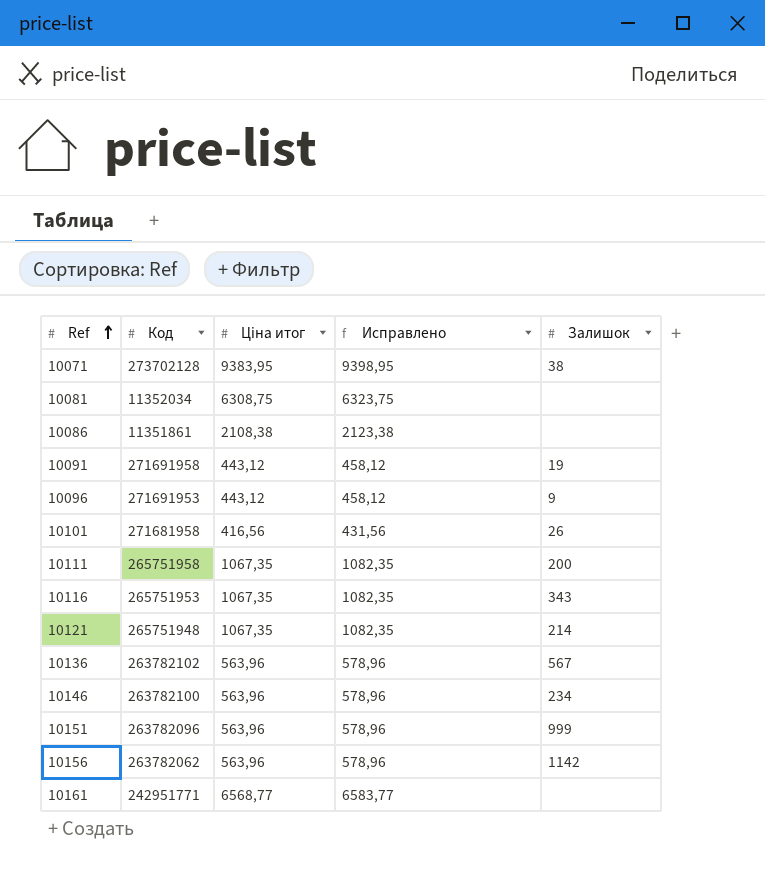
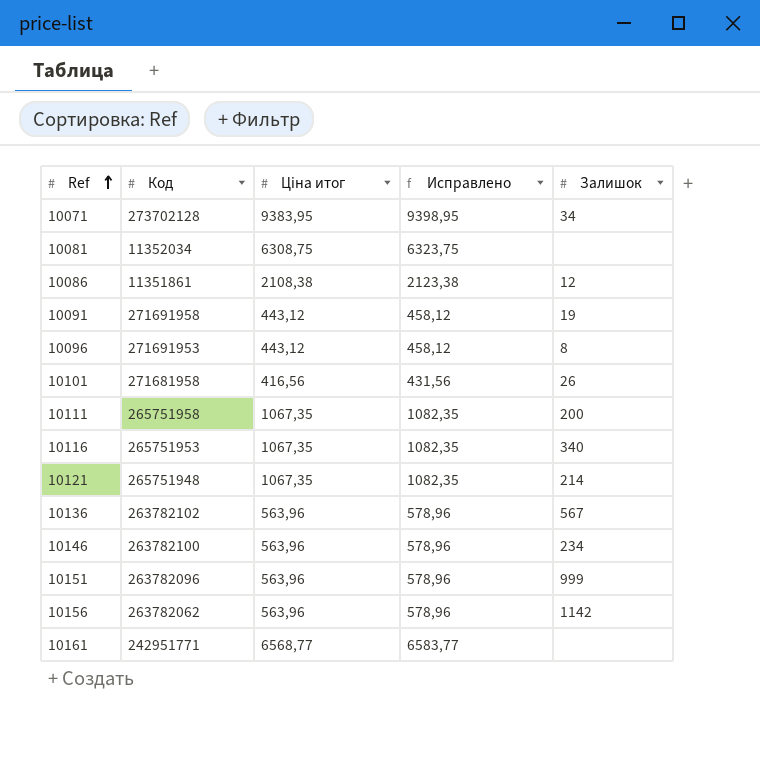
10071 | Залишок: 38 -> 34
10086 | Залишок: none -> 12
10096 | Залишок: 9 -> 8
10116 | Залишок: 343 -> 340

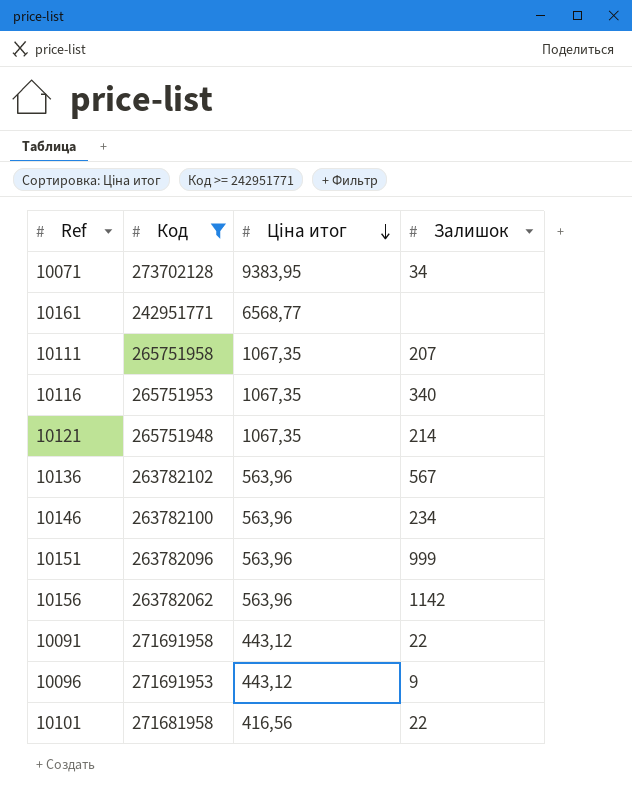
filter: none -> Код >= 242951771
row order: Ref ascending -> Ціна итог descending
column Исправлено | formula: [Ціна итог] + 15 -> none
10111 | Залишок: 200 -> 207
10091 | Залишок: 19 -> 22
10096 | Залишок: 8 -> 9
10101 | Залишок: 26 -> 22

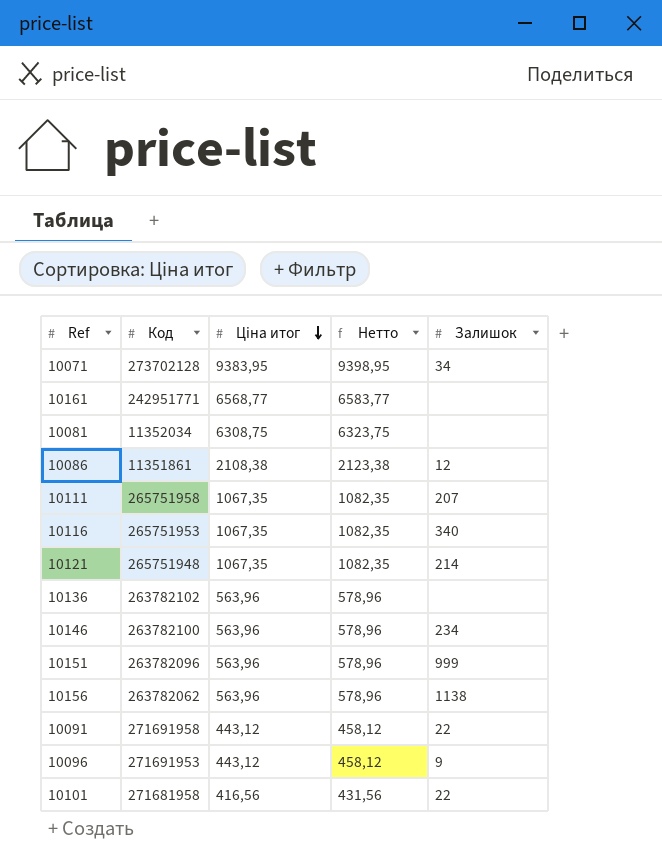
filter: Код >= 242951771 -> none
column Нетто | formula: none -> [Ціна итог] + 15
10136 | Залишок: 567 -> none
10156 | Залишок: 1142 -> 1138

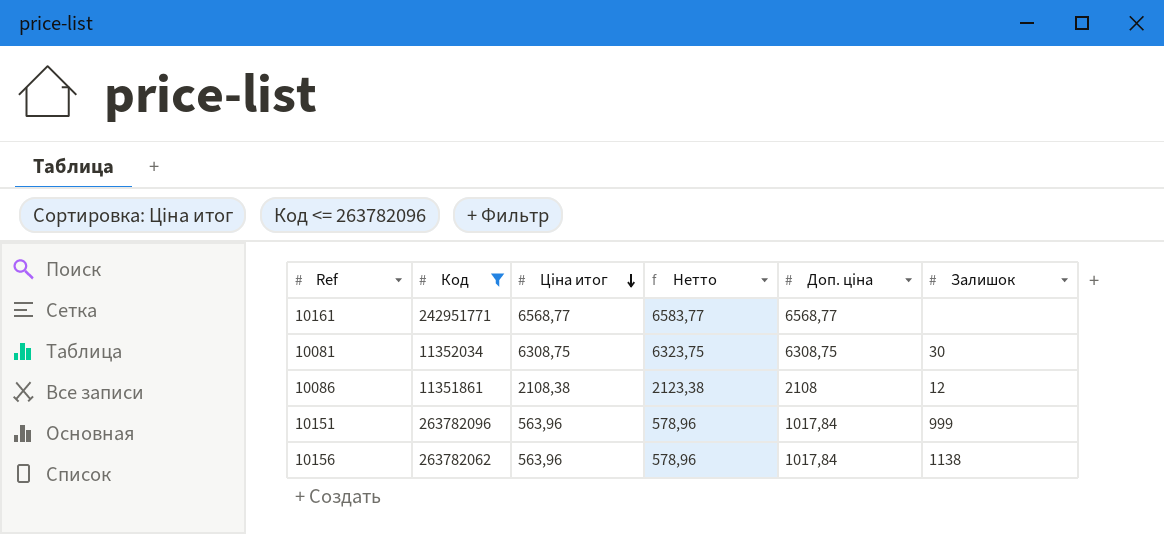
filter: none -> Код <= 263782096
column Доп. ціна | position: none -> 5
10081 | Залишок: none -> 30

